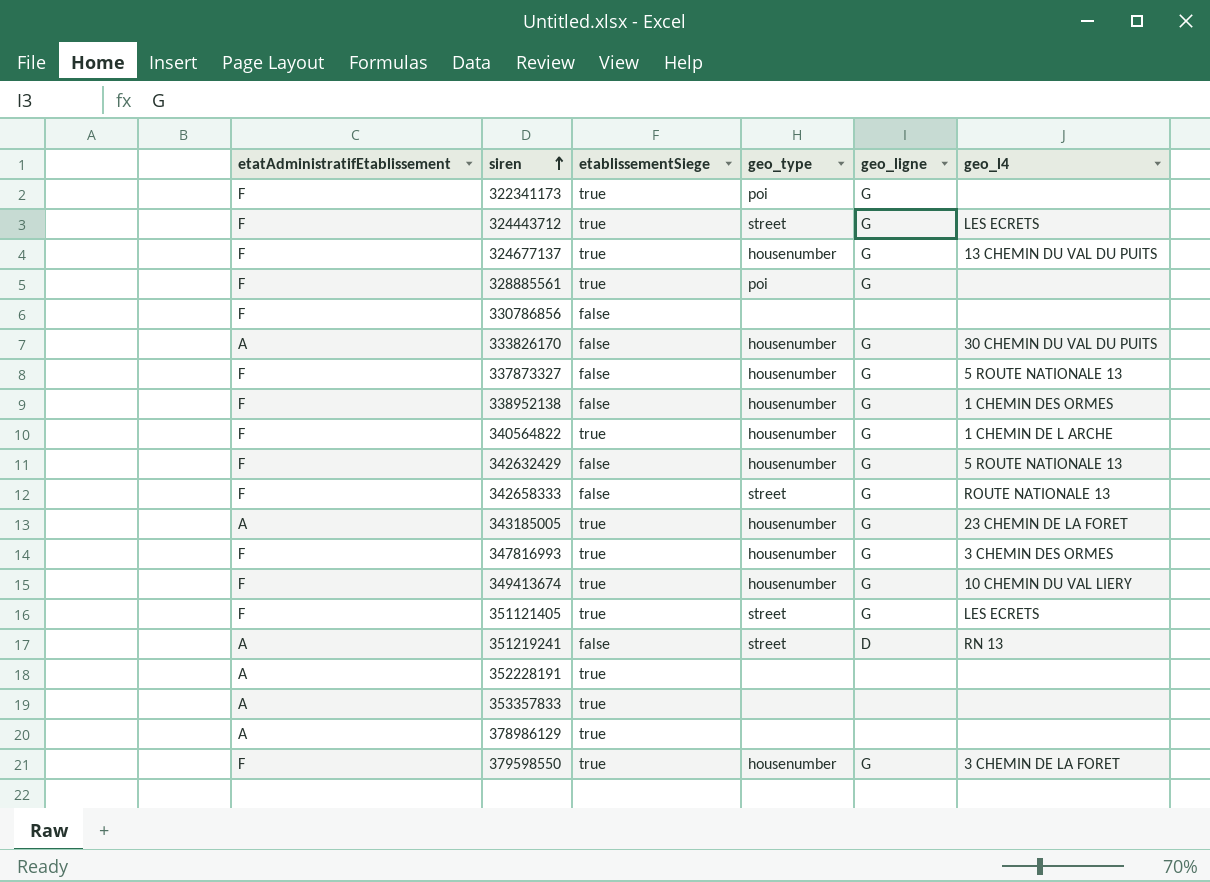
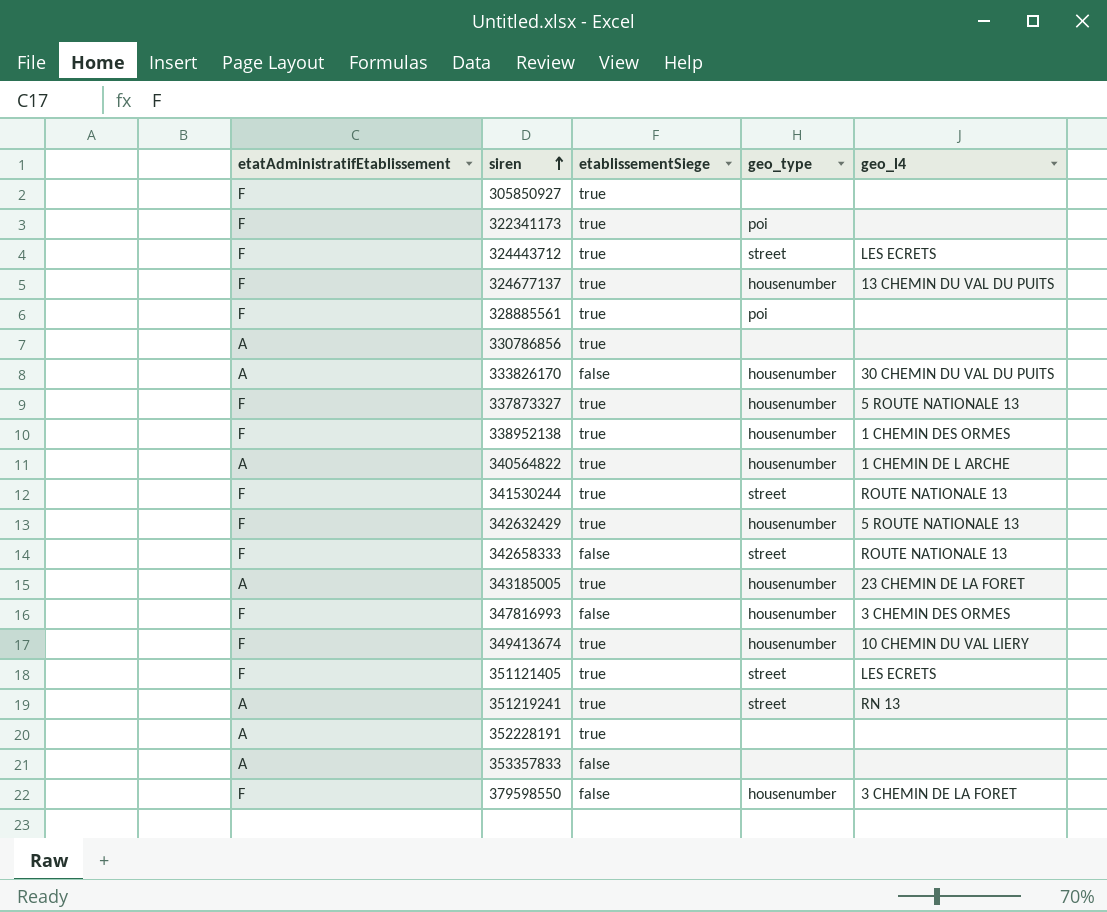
column geo_ligne | position: 5 -> none
row 378986129: A | true | none | none | none -> none
row 305850927: none -> F | true | none | none
330786856 | etatAdministratifEtablissement: F -> A
330786856 | etablissementSiege: false -> true
337873327 | etablissementSiege: false -> true
338952138 | etablissementSiege: false -> true
340564822 | etatAdministratifEtablissement: F -> A
row 341530244: none -> F | true | street | ROUTE NATIONALE 13
342632429 | etablissementSiege: false -> true
347816993 | etablissementSiege: true -> false
351219241 | etablissementSiege: false -> true
353357833 | etablissementSiege: true -> false
379598550 | etablissementSiege: true -> false

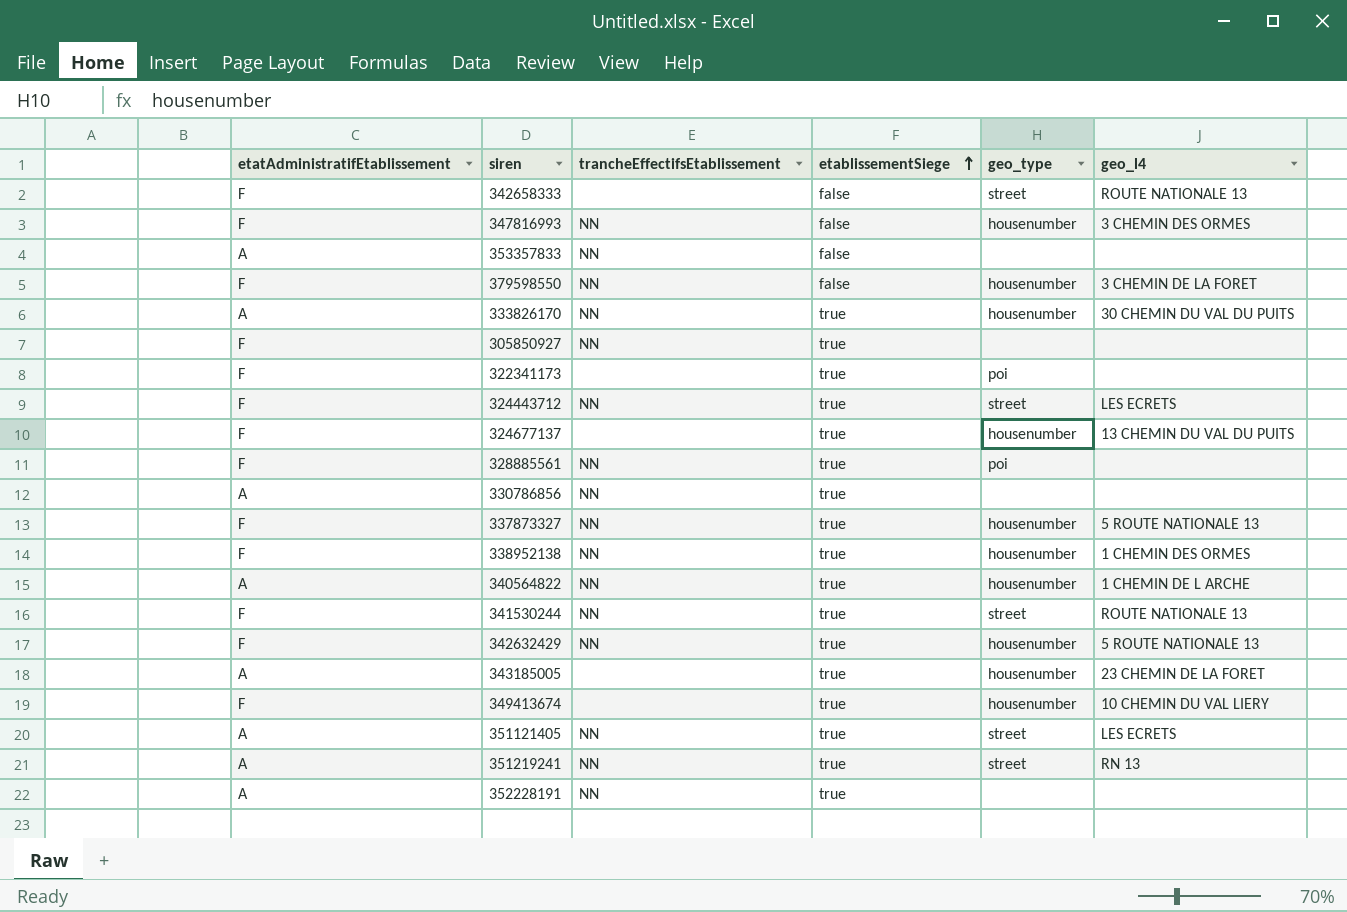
row order: siren ascending -> etablissementSiege ascending
column trancheEffectifsEtablissement | position: none -> 3
333826170 | etablissementSiege: false -> true
351121405 | etatAdministratifEtablissement: F -> A

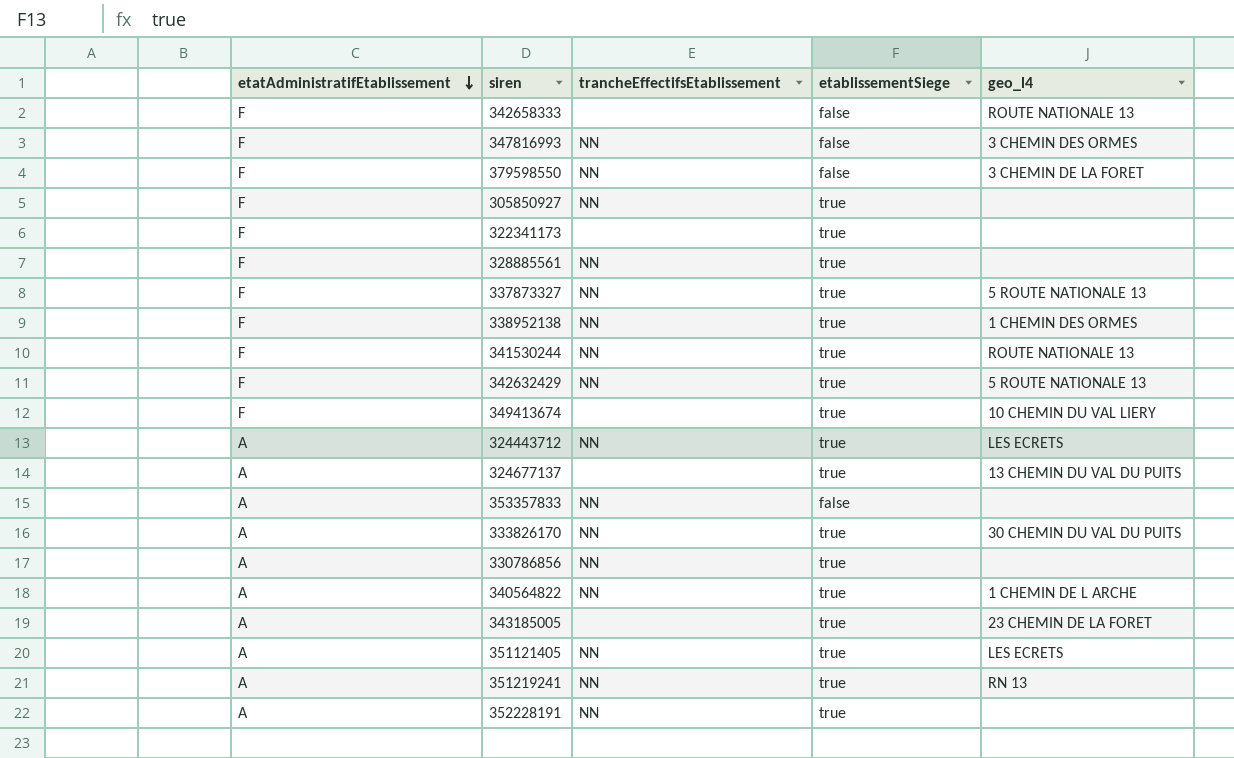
row order: etablissementSiege ascending -> etatAdministratifEtablissement descending
column geo_type | position: 5 -> none
324443712 | etatAdministratifEtablissement: F -> A
324677137 | etatAdministratifEtablissement: F -> A

